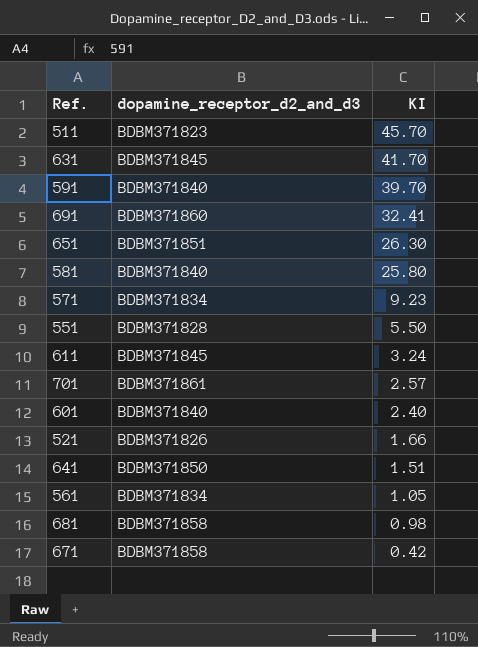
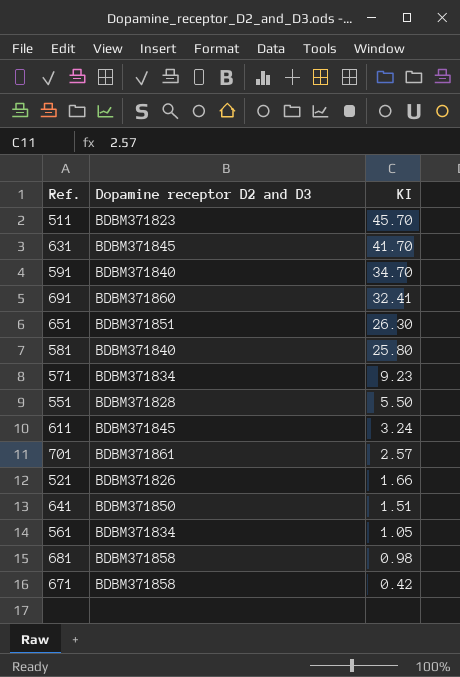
column name: dopamine_receptor_d2_and_d3 -> Dopamine receptor D2 and D3
row 601: BDBM371840 | 2.40 -> none
591 | KI: 39.70 -> 34.70

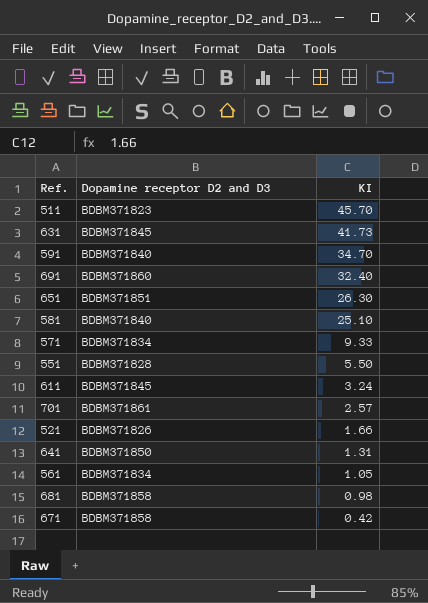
631 | KI: 41.70 -> 41.73
691 | KI: 32.41 -> 32.40
581 | KI: 25.80 -> 25.10
571 | KI: 9.23 -> 9.33
641 | KI: 1.51 -> 1.31

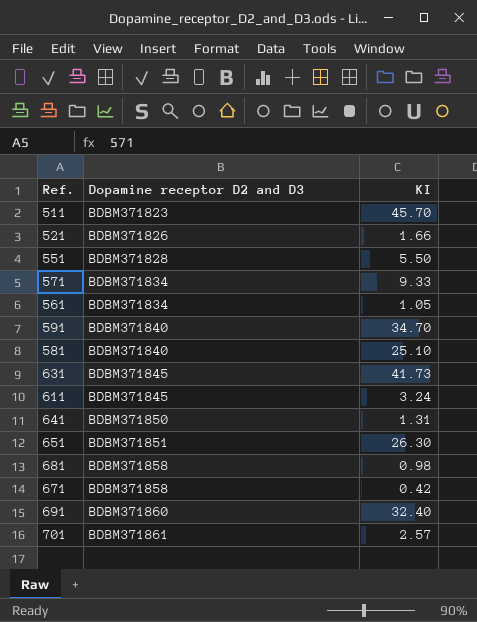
row order: KI descending -> Dopamine receptor D2 and D3 ascending

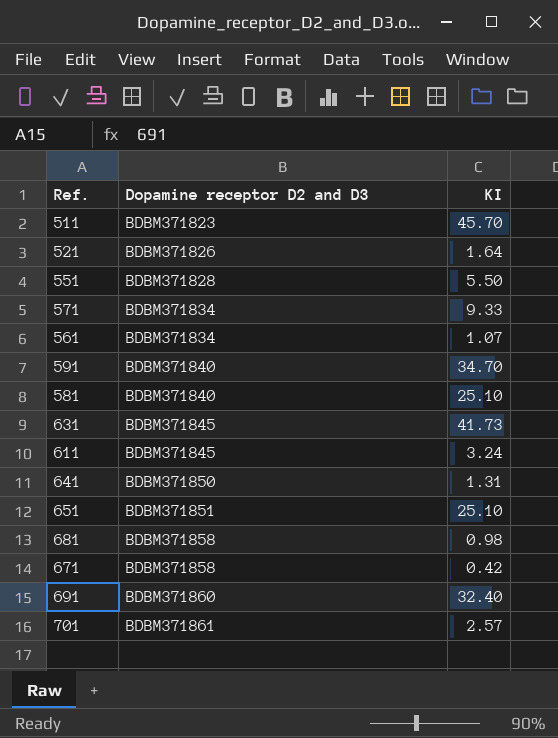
521 | KI: 1.66 -> 1.64
561 | KI: 1.05 -> 1.07
651 | KI: 26.30 -> 25.10

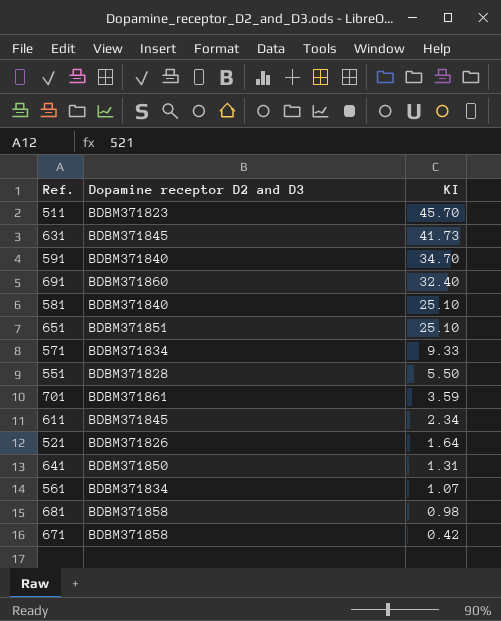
row order: Dopamine receptor D2 and D3 ascending -> KI descending
701 | KI: 2.57 -> 3.59
611 | KI: 3.24 -> 2.34

